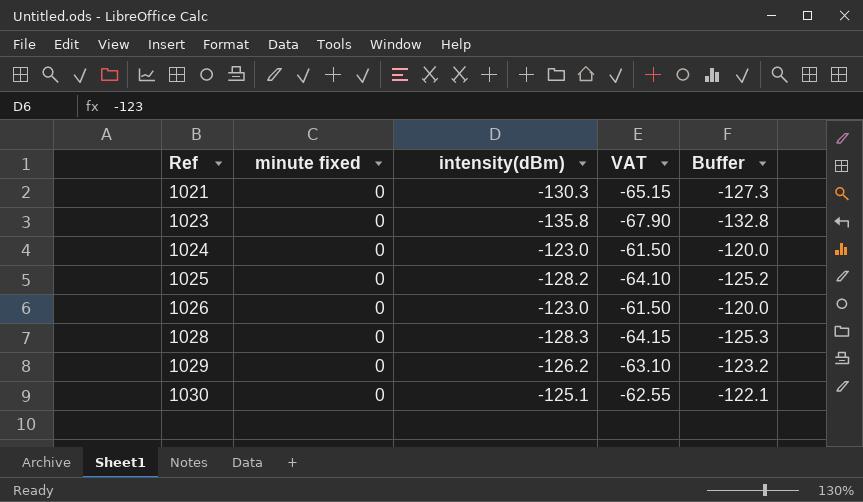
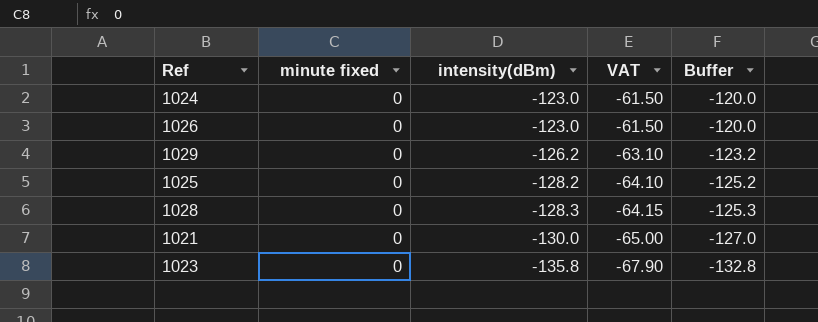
row order: Ref ascending -> intensity(dBm) descending
row 1030: 0 | -125.1 | -62.55 | -122.1 -> none
1021 | intensity(dBm): -130.3 -> -130.0
1021 | VAT: -65.15 -> -65.00
1021 | Buffer: -127.3 -> -127.0

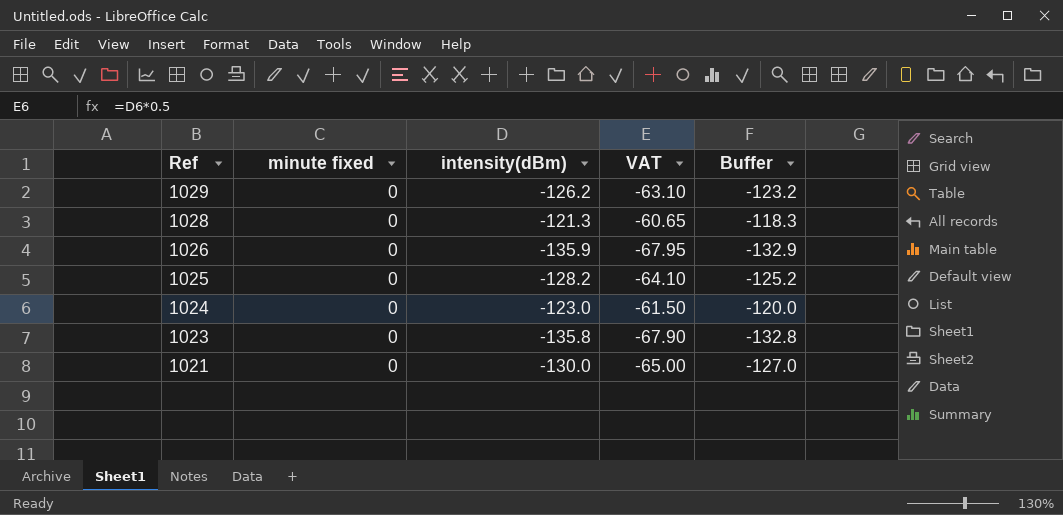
row order: intensity(dBm) descending -> Ref descending
1028 | intensity(dBm): -128.3 -> -121.3
1028 | VAT: -64.15 -> -60.65
1028 | Buffer: -125.3 -> -118.3
1026 | intensity(dBm): -123.0 -> -135.9
1026 | VAT: -61.50 -> -67.95
1026 | Buffer: -120.0 -> -132.9

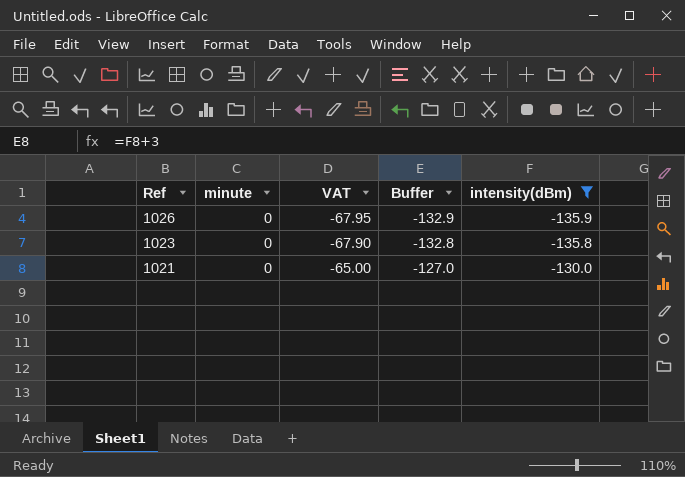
filter: none -> intensity(dBm) <= -130.0
column name: minute fixed -> minute
column intensity(dBm) | position: 3 -> 5

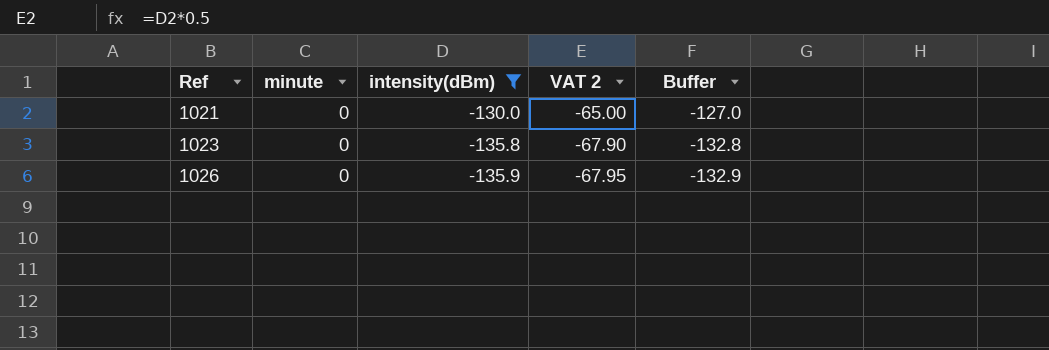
row order: Ref descending -> Ref ascending
column intensity(dBm) | position: 5 -> 3
column name: VAT -> VAT 2

